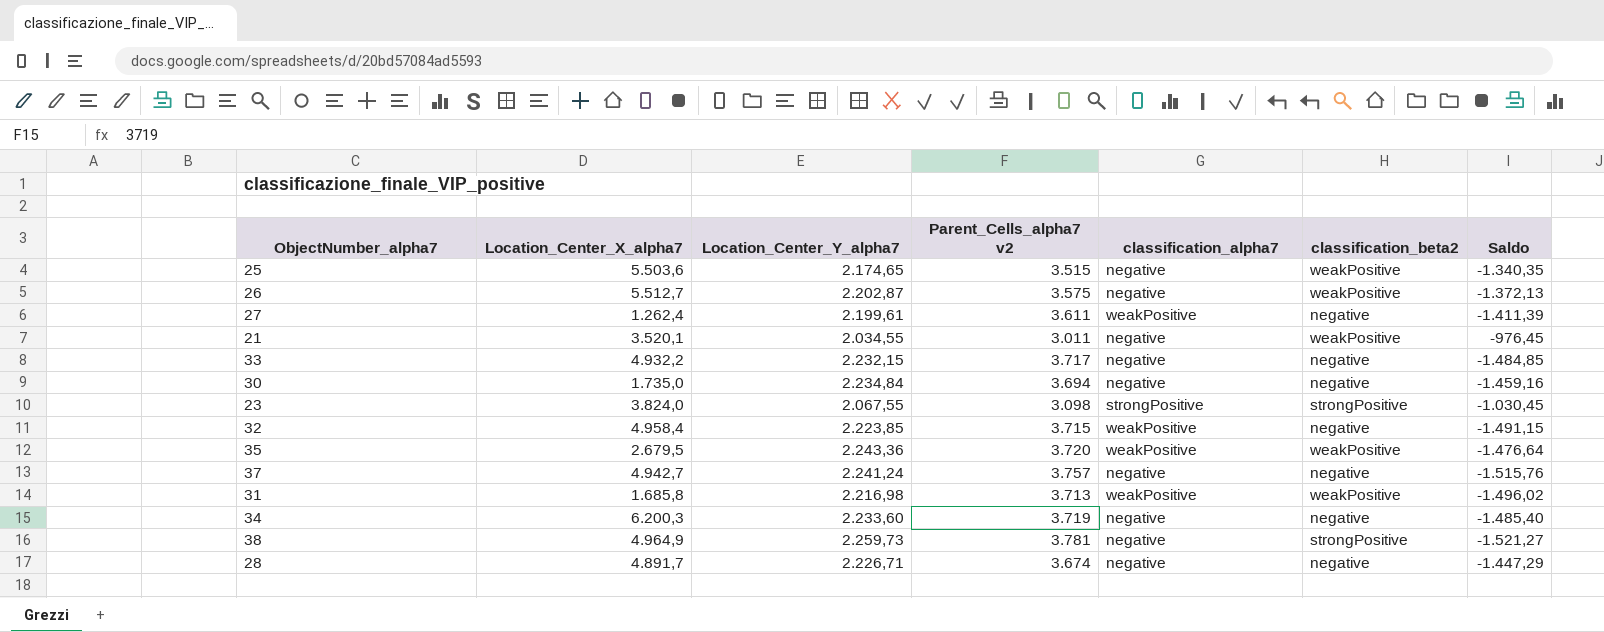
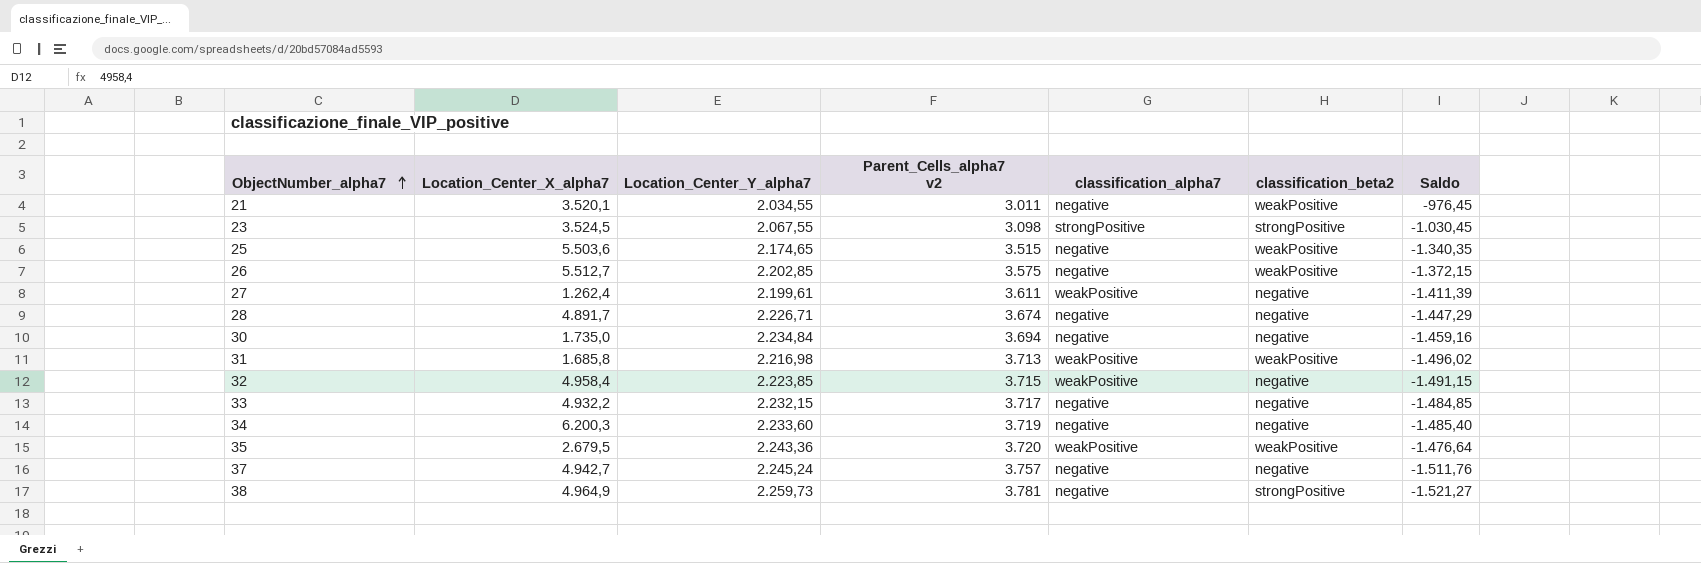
row order: none -> ObjectNumber_alpha7 ascending
23 | Location_Center_X_alpha7: 3.824,0 -> 3.524,5
26 | Location_Center_Y_alpha7: 2.202,87 -> 2.202,85
26 | Saldo: -1.372,13 -> -1.372,15
37 | Location_Center_Y_alpha7: 2.241,24 -> 2.245,24
37 | Saldo: -1.515,76 -> -1.511,76

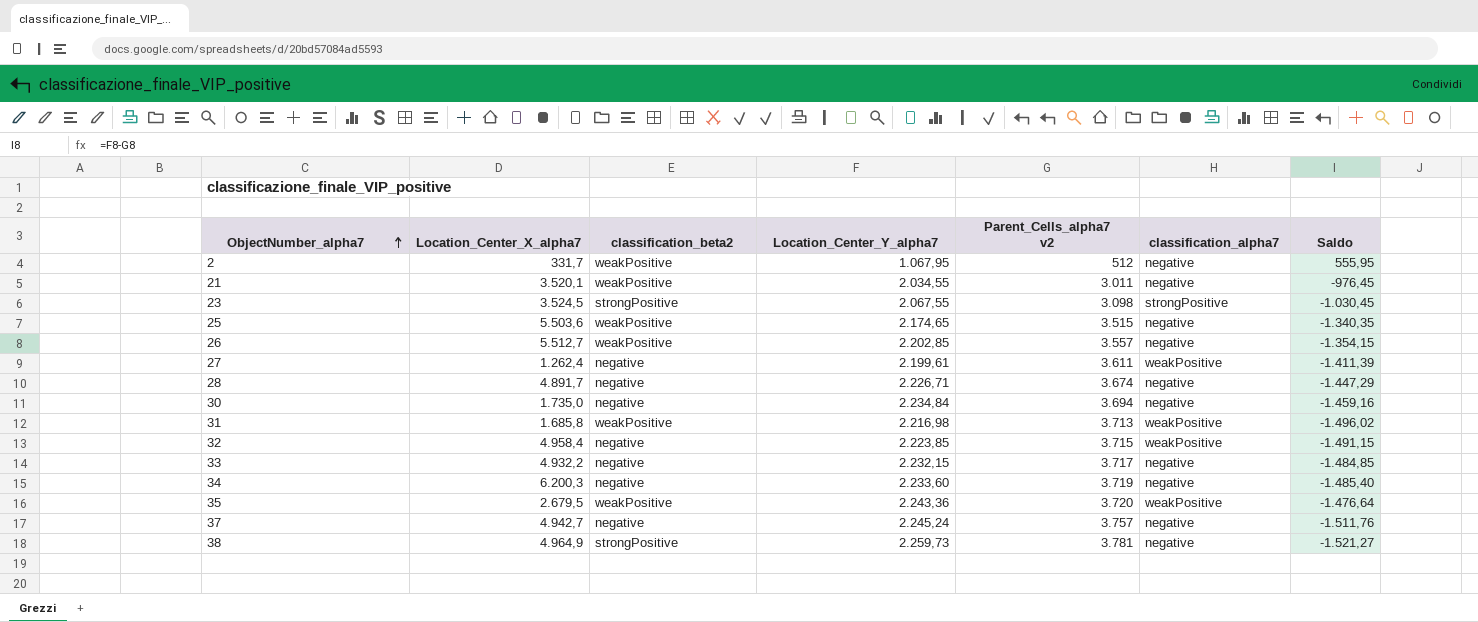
column classification_beta2 | position: 6 -> 3
row 2: none -> 331,7 | weakPositive | 1.067,95 | 512 | negative | 555,95
26 | Parent_Cells_alpha7 v2: 3.575 -> 3.557
26 | Saldo: -1.372,15 -> -1.354,15

